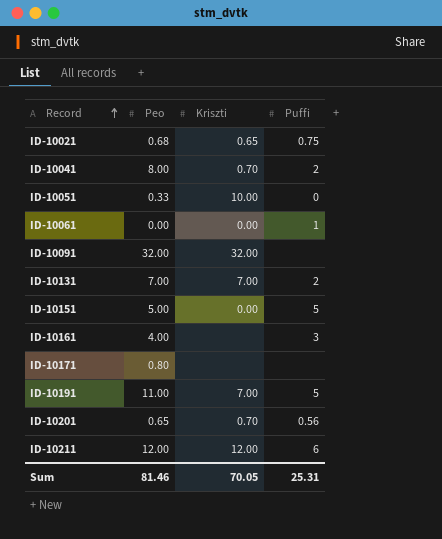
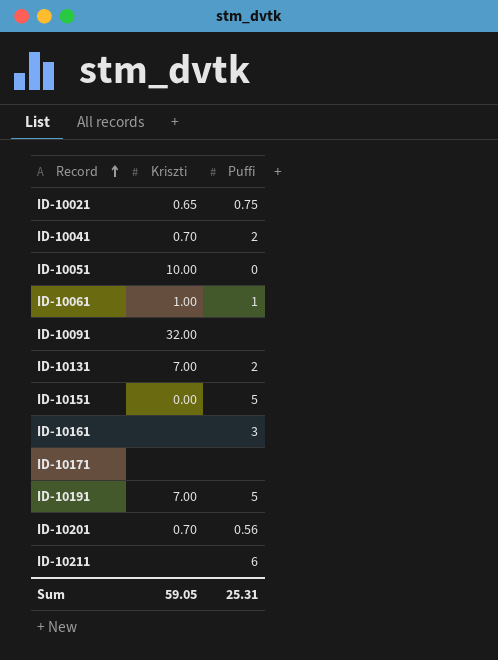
column Peo | position: 2 -> none
ID-10061 | Kriszti: 0.00 -> 1.00
ID-10211 | Kriszti: 12.00 -> none
Sum | Kriszti: 70.05 -> 59.05

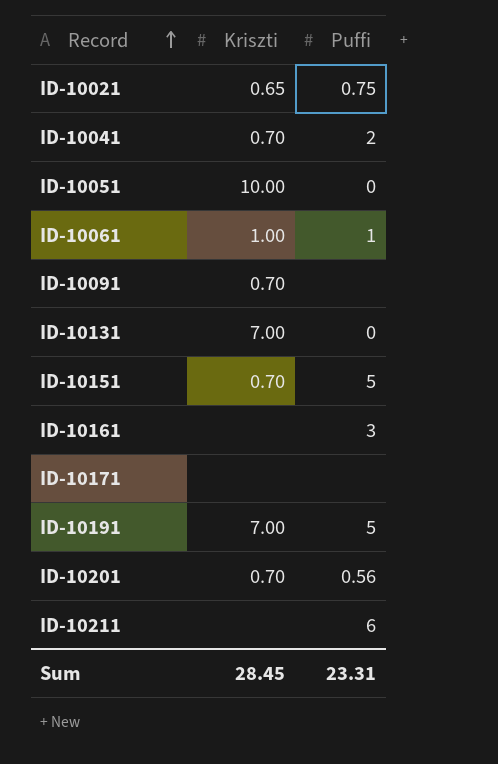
ID-10091 | Kriszti: 32.00 -> 0.70
ID-10131 | Puffi: 2 -> 0
ID-10151 | Kriszti: 0.00 -> 0.70
Sum | Kriszti: 59.05 -> 28.45
Sum | Puffi: 25.31 -> 23.31

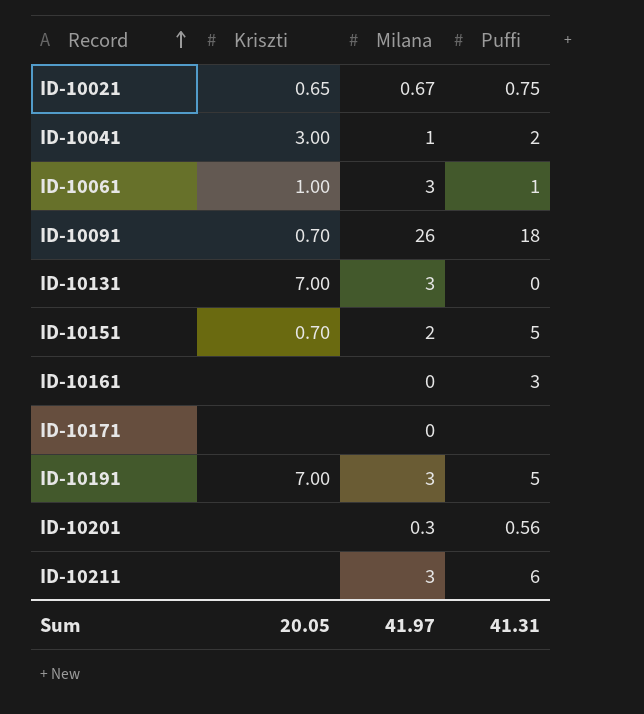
column Milana | position: none -> 3
row ID-10051: 10.00 | 0 -> none
ID-10041 | Kriszti: 0.70 -> 3.00
ID-10091 | Puffi: none -> 18
ID-10201 | Kriszti: 0.70 -> none
Sum | Kriszti: 28.45 -> 20.05
Sum | Puffi: 23.31 -> 41.31

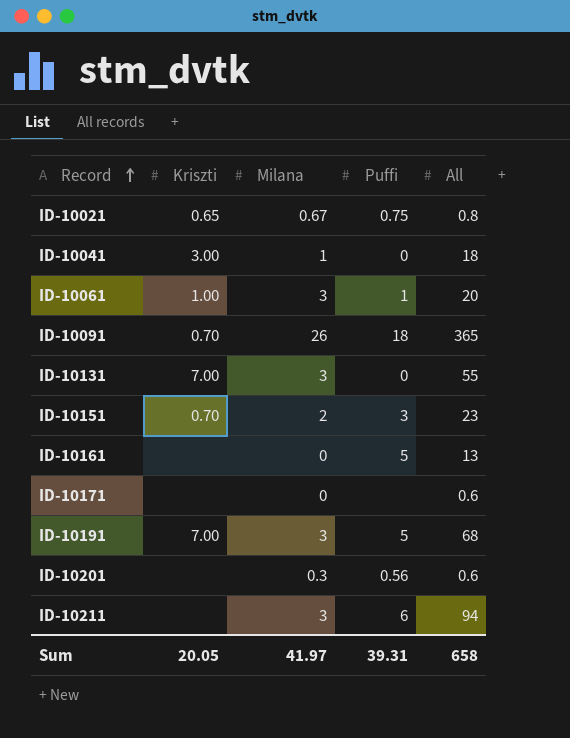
column All | position: none -> 5
ID-10041 | Puffi: 2 -> 0
ID-10151 | Puffi: 5 -> 3
ID-10161 | Puffi: 3 -> 5
Sum | Puffi: 41.31 -> 39.31

